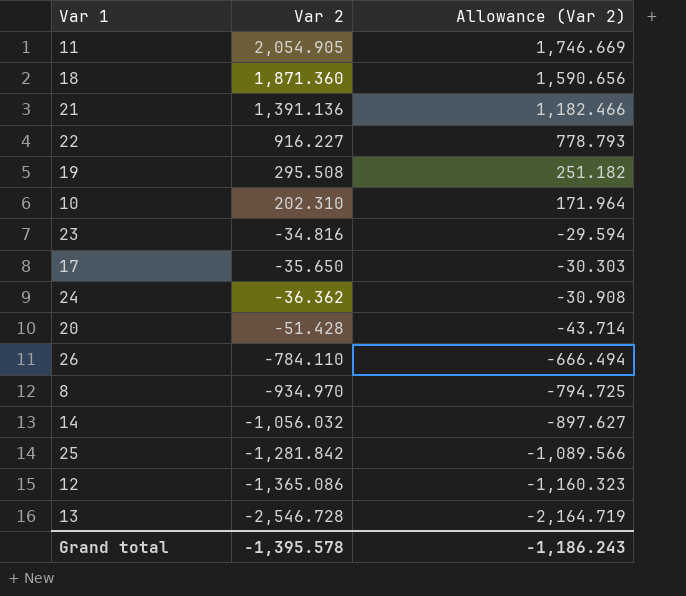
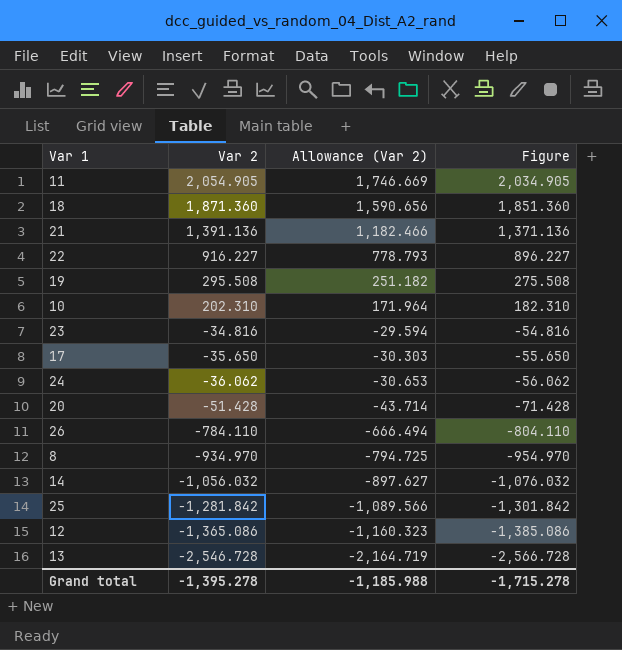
column Figure | formula: none -> [Var 2] - 20
24 | Var 2: -36.362 -> -36.062
24 | Allowance (Var 2): -30.908 -> -30.653
Grand total | Var 2: -1,395.578 -> -1,395.278
Grand total | Allowance (Var 2): -1,186.243 -> -1,185.988

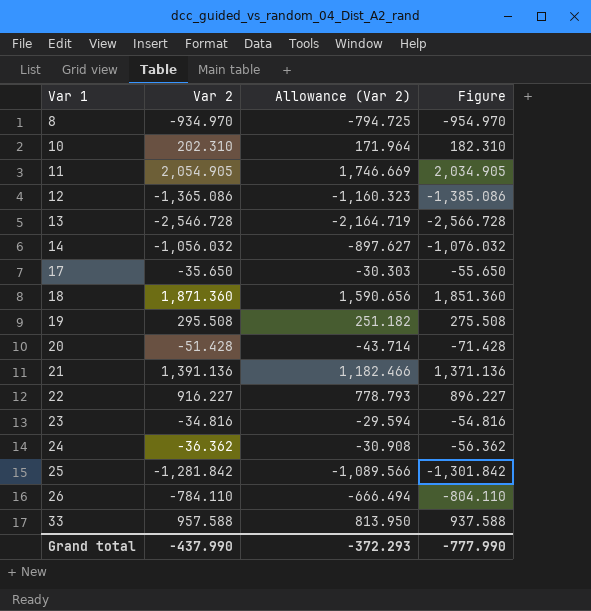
row order: Var 2 descending -> Var 1 ascending
24 | Var 2: -36.062 -> -36.362
24 | Allowance (Var 2): -30.653 -> -30.908
24 | Figure: -56.062 -> -56.362
row 33: none -> 957.588 | 813.950 | 937.588
Grand total | Var 2: -1,395.278 -> -437.990
Grand total | Allowance (Var 2): -1,185.988 -> -372.293
Grand total | Figure: -1,715.278 -> -777.990

